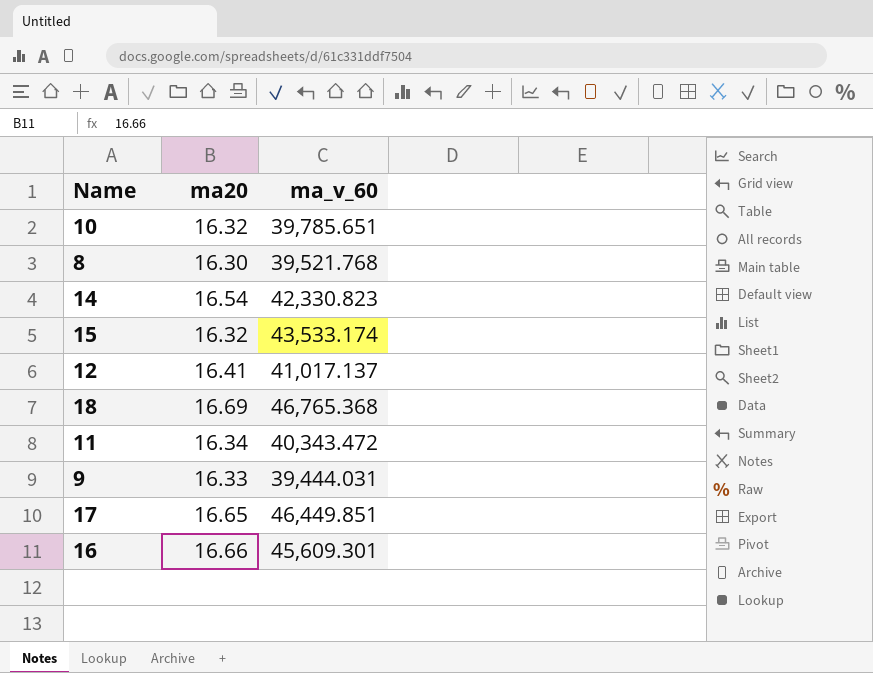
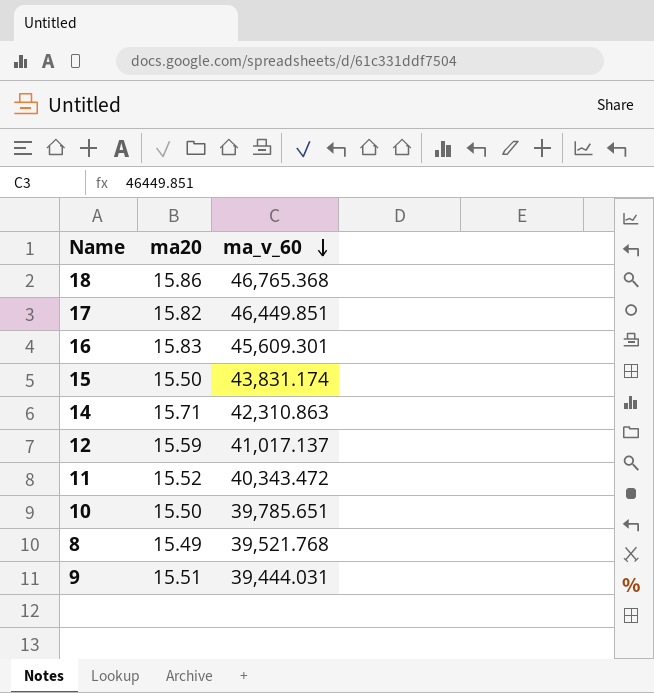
row order: none -> ma_v_60 descending
18 | ma20: 16.69 -> 15.86
17 | ma20: 16.65 -> 15.82
16 | ma20: 16.66 -> 15.83
15 | ma20: 16.32 -> 15.50
15 | ma_v_60: 43,533.174 -> 43,831.174
14 | ma20: 16.54 -> 15.71
14 | ma_v_60: 42,330.823 -> 42,310.863
12 | ma20: 16.41 -> 15.59
11 | ma20: 16.34 -> 15.52
10 | ma20: 16.32 -> 15.50
8 | ma20: 16.30 -> 15.49
9 | ma20: 16.33 -> 15.51

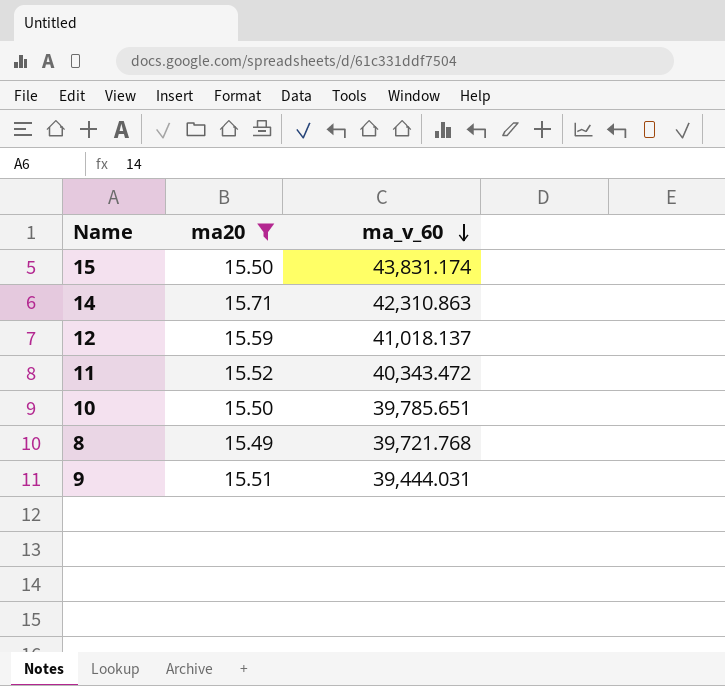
filter: none -> ma20 <= 15.71
12 | ma_v_60: 41,017.137 -> 41,018.137
8 | ma_v_60: 39,521.768 -> 39,721.768

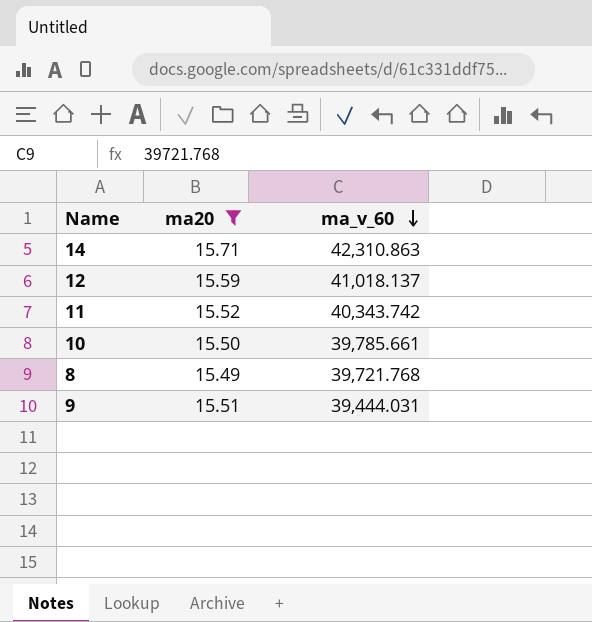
row 15: 15.50 | 43,831.174 -> none
11 | ma_v_60: 40,343.472 -> 40,343.742
10 | ma_v_60: 39,785.651 -> 39,785.661

